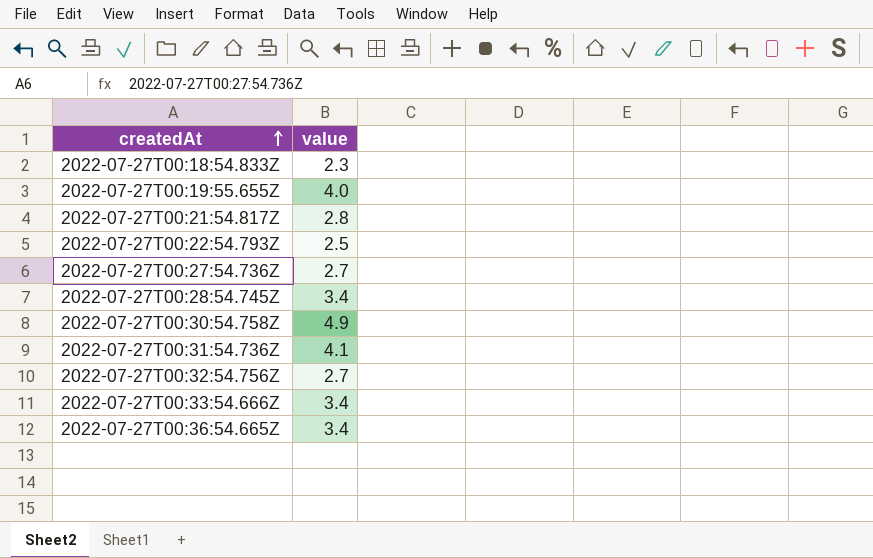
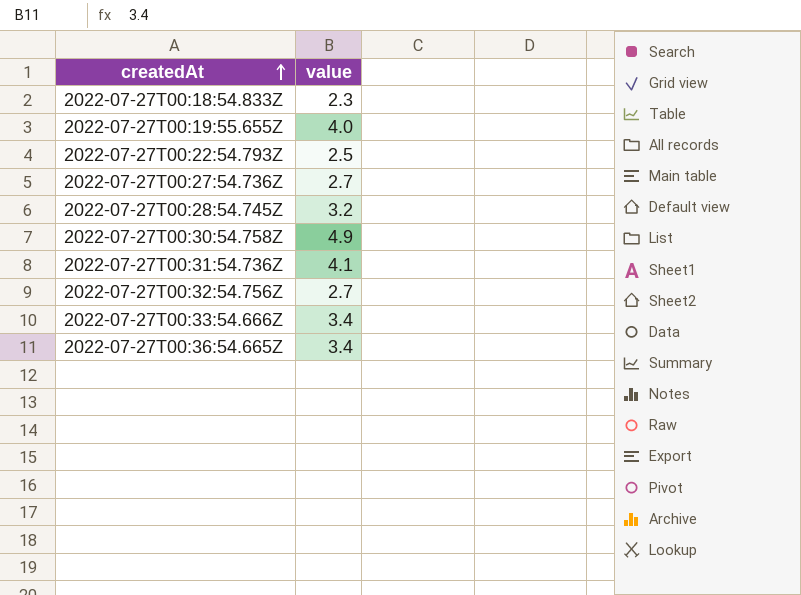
row 2022-07-27T00:21:54.817Z: 2.8 -> none
2022-07-27T00:28:54.745Z | value: 3.4 -> 3.2

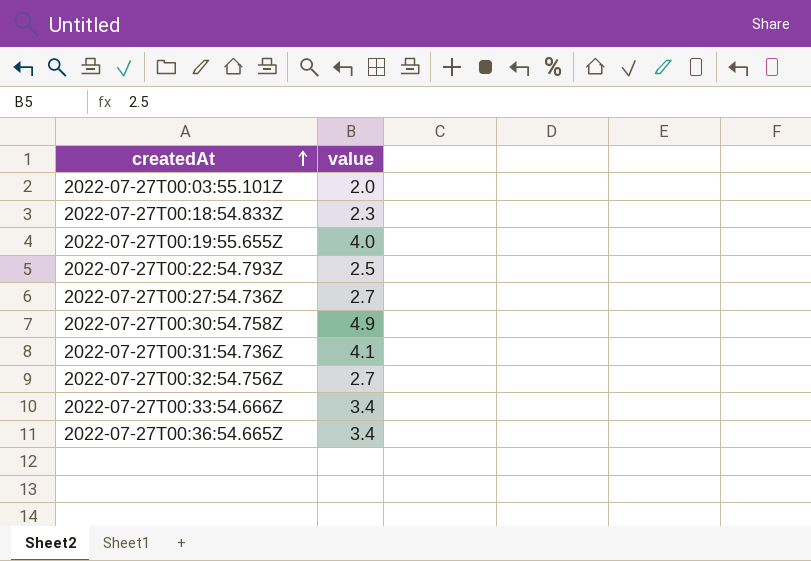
row 2022-07-27T00:28:54.745Z: 3.2 -> none
row 2022-07-27T00:03:55.101Z: none -> 2.0

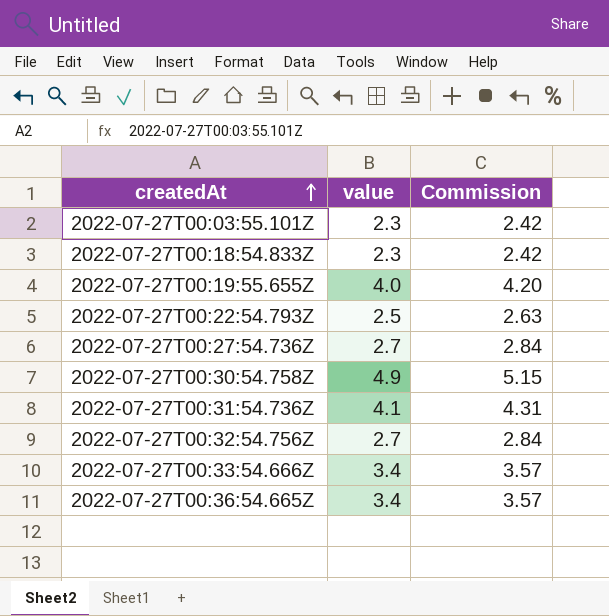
column Commission | formula: none -> [value] * 1.05
2022-07-27T00:03:55.101Z | value: 2.0 -> 2.3

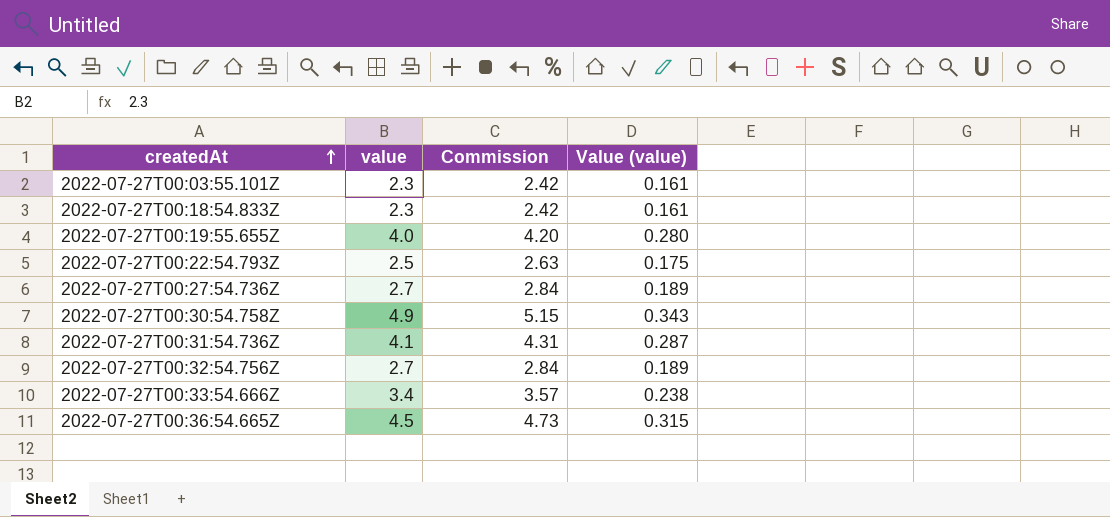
column Value (value) | formula: none -> [value] * 0.07
2022-07-27T00:36:54.665Z | value: 3.4 -> 4.5
2022-07-27T00:36:54.665Z | Commission: 3.57 -> 4.73

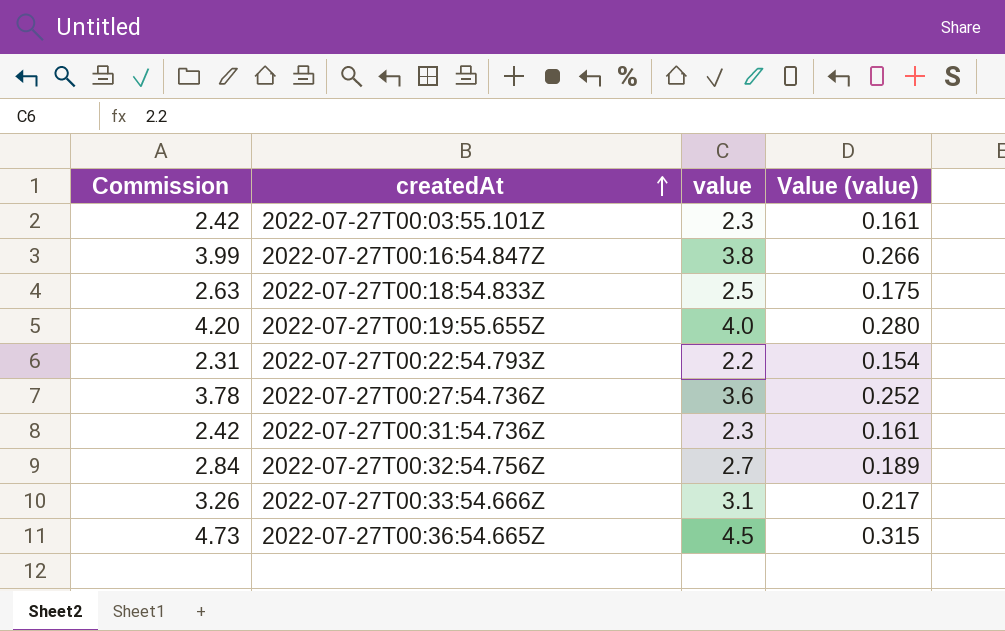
column Commission | position: 3 -> 1
row 2022-07-27T00:30:54.758Z: 4.9 | 5.15 | 0.343 -> none
row 2022-07-27T00:16:54.847Z: none -> 3.99 | 3.8 | 0.266
2022-07-27T00:18:54.833Z | Commission: 2.42 -> 2.63
2022-07-27T00:18:54.833Z | value: 2.3 -> 2.5
2022-07-27T00:18:54.833Z | Value (value): 0.161 -> 0.175
2022-07-27T00:22:54.793Z | Commission: 2.63 -> 2.31
2022-07-27T00:22:54.793Z | value: 2.5 -> 2.2
2022-07-27T00:22:54.793Z | Value (value): 0.175 -> 0.154
2022-07-27T00:27:54.736Z | Commission: 2.84 -> 3.78
2022-07-27T00:27:54.736Z | value: 2.7 -> 3.6
2022-07-27T00:27:54.736Z | Value (value): 0.189 -> 0.252
2022-07-27T00:31:54.736Z | Commission: 4.31 -> 2.42
2022-07-27T00:31:54.736Z | value: 4.1 -> 2.3
2022-07-27T00:31:54.736Z | Value (value): 0.287 -> 0.161
2022-07-27T00:33:54.666Z | Commission: 3.57 -> 3.26
2022-07-27T00:33:54.666Z | value: 3.4 -> 3.1
2022-07-27T00:33:54.666Z | Value (value): 0.238 -> 0.217

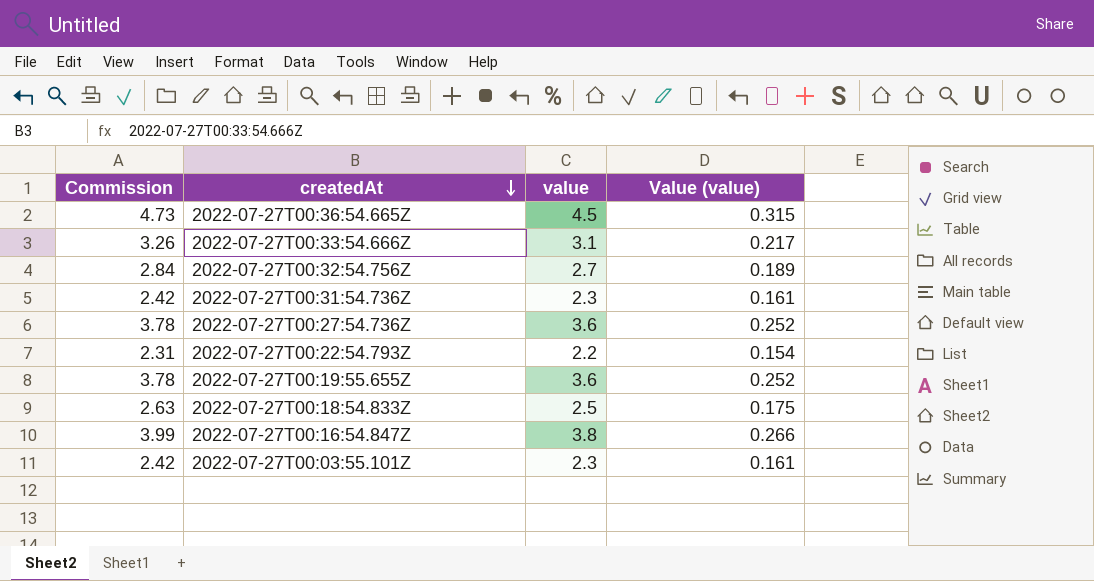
row order: createdAt ascending -> createdAt descending
2022-07-27T00:19:55.655Z | Commission: 4.20 -> 3.78
2022-07-27T00:19:55.655Z | value: 4.0 -> 3.6
2022-07-27T00:19:55.655Z | Value (value): 0.280 -> 0.252

